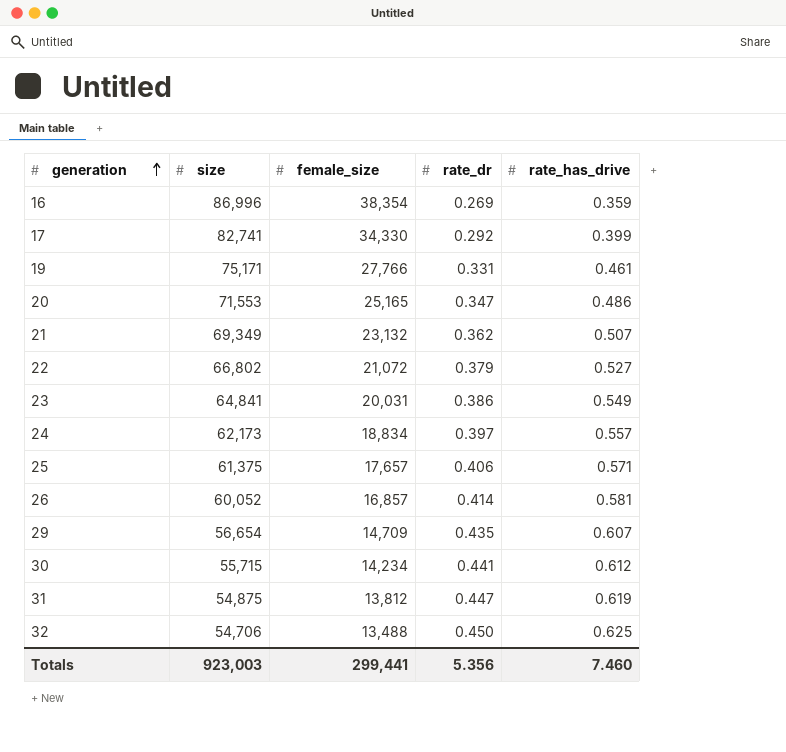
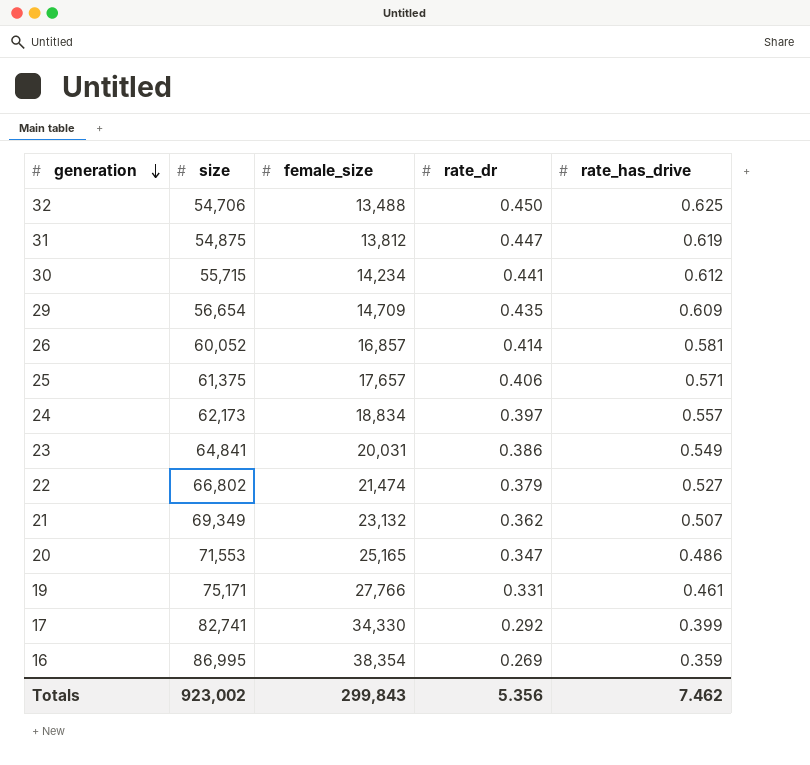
row order: generation ascending -> generation descending
29 | rate_has_drive: 0.607 -> 0.609
22 | female_size: 21,072 -> 21,474
16 | size: 86,996 -> 86,995
Totals | size: 923,003 -> 923,002
Totals | female_size: 299,441 -> 299,843
Totals | rate_has_drive: 7.460 -> 7.462

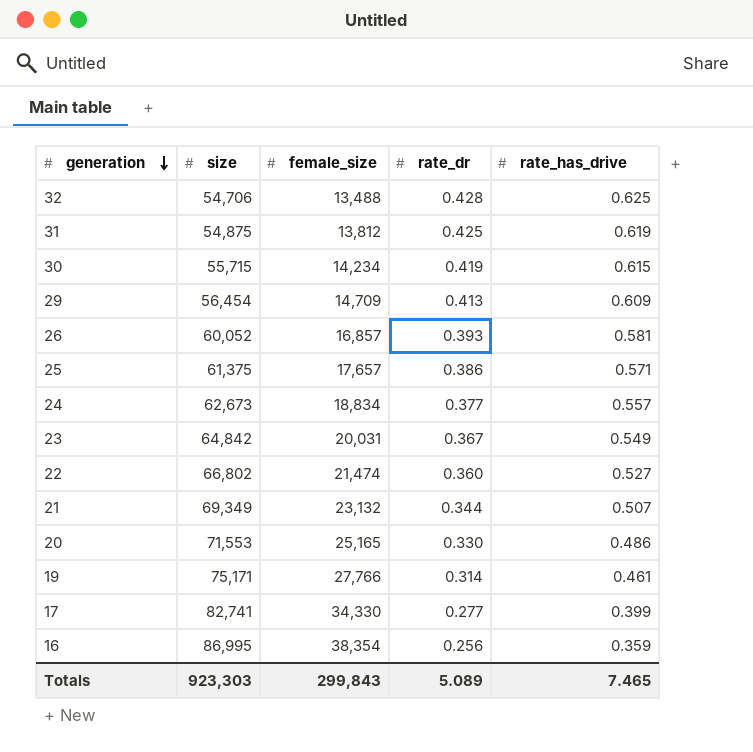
32 | rate_dr: 0.450 -> 0.428
31 | rate_dr: 0.447 -> 0.425
30 | rate_dr: 0.441 -> 0.419
30 | rate_has_drive: 0.612 -> 0.615
29 | size: 56,654 -> 56,454
29 | rate_dr: 0.435 -> 0.413
26 | rate_dr: 0.414 -> 0.393
25 | rate_dr: 0.406 -> 0.386
24 | size: 62,173 -> 62,673
24 | rate_dr: 0.397 -> 0.377
23 | size: 64,841 -> 64,842
23 | rate_dr: 0.386 -> 0.367
22 | rate_dr: 0.379 -> 0.360
21 | rate_dr: 0.362 -> 0.344
20 | rate_dr: 0.347 -> 0.330
19 | rate_dr: 0.331 -> 0.314
17 | rate_dr: 0.292 -> 0.277
16 | rate_dr: 0.269 -> 0.256
Totals | size: 923,002 -> 923,303
Totals | rate_dr: 5.356 -> 5.089
Totals | rate_has_drive: 7.462 -> 7.465

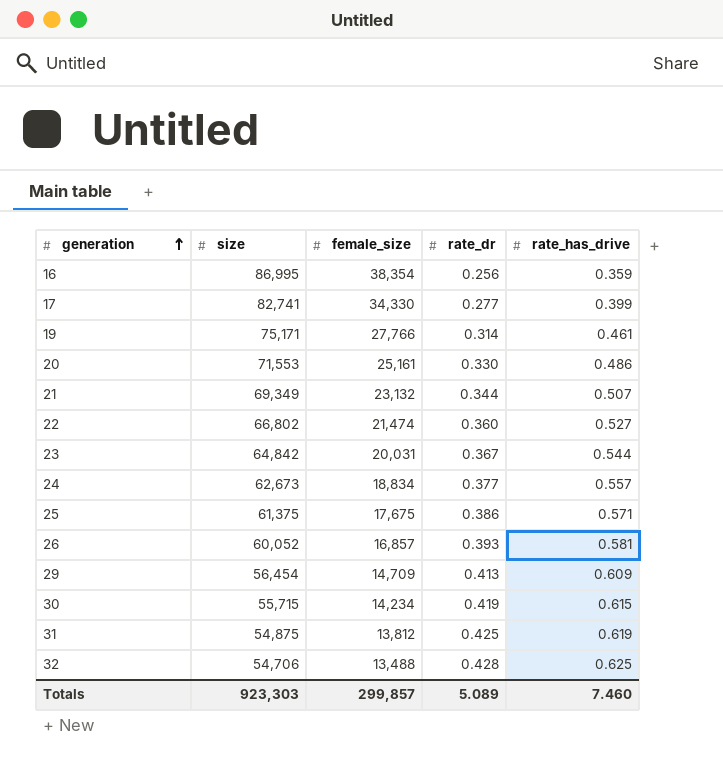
row order: generation descending -> generation ascending
20 | female_size: 25,165 -> 25,161
23 | rate_has_drive: 0.549 -> 0.544
25 | female_size: 17,657 -> 17,675
Totals | female_size: 299,843 -> 299,857
Totals | rate_has_drive: 7.465 -> 7.460

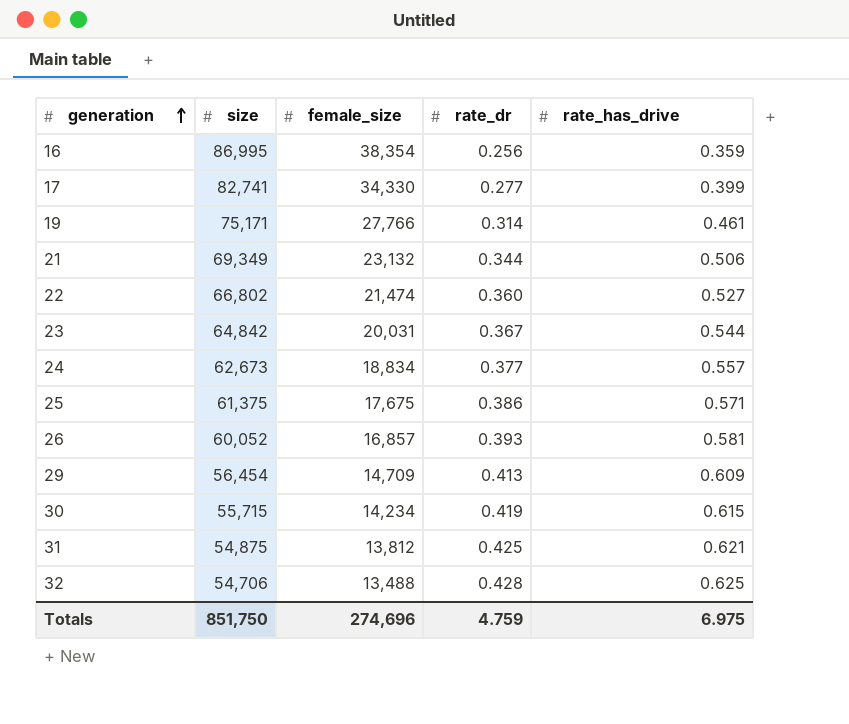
row 20: 71,553 | 25,161 | 0.330 | 0.486 -> none
21 | rate_has_drive: 0.507 -> 0.506
31 | rate_has_drive: 0.619 -> 0.621
Totals | size: 923,303 -> 851,750
Totals | female_size: 299,857 -> 274,696
Totals | rate_dr: 5.089 -> 4.759
Totals | rate_has_drive: 7.460 -> 6.975

